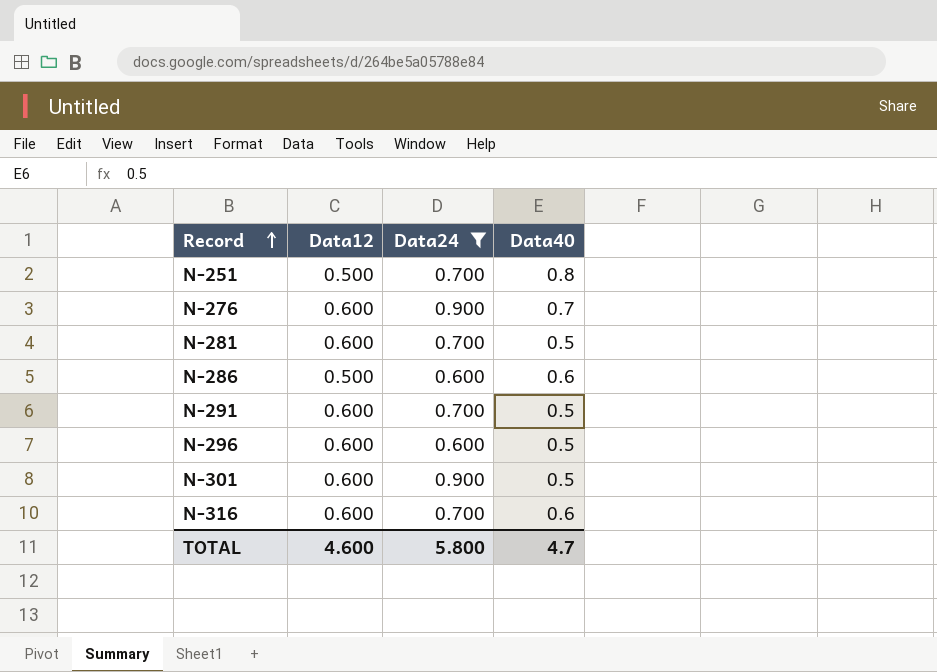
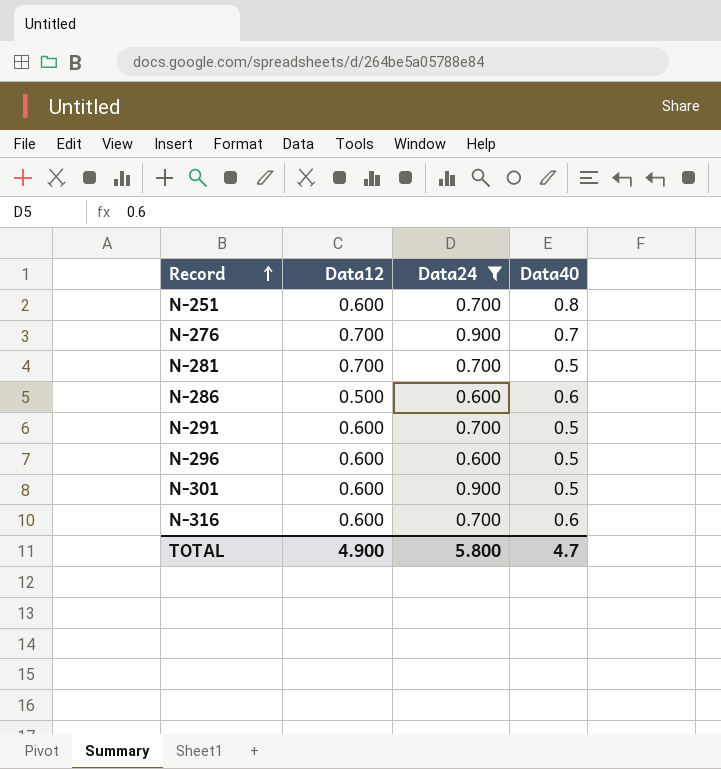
N-251 | Data12: 0.500 -> 0.600
N-276 | Data12: 0.600 -> 0.700
N-281 | Data12: 0.600 -> 0.700
TOTAL | Data12: 4.600 -> 4.900

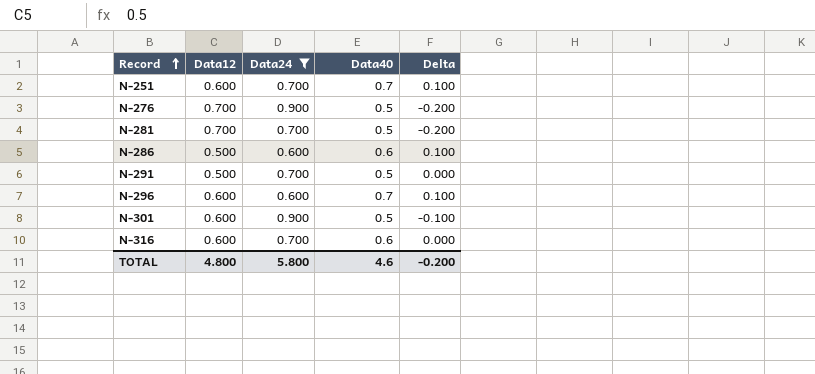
column Delta | formula: none -> [Data40] - [Data12]
N-251 | Data40: 0.8 -> 0.7
N-276 | Data40: 0.7 -> 0.5
N-291 | Data12: 0.600 -> 0.500
N-296 | Data40: 0.5 -> 0.7
TOTAL | Data12: 4.900 -> 4.800
TOTAL | Data40: 4.7 -> 4.6

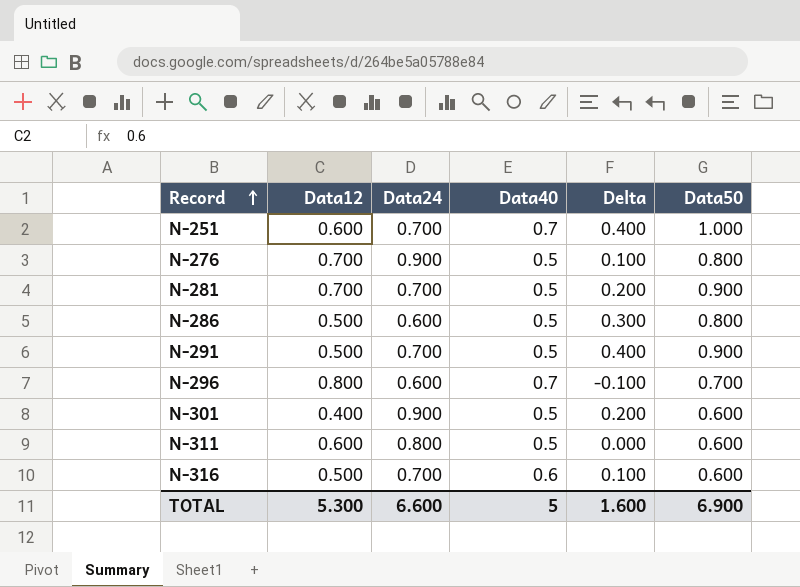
filter: Data24 != 0.800 -> none
column Delta | formula: [Data40] - [Data12] -> [Data50] - [Data12]
column Data50 | position: none -> 6
N-286 | Data40: 0.6 -> 0.5
N-296 | Data12: 0.600 -> 0.800
N-301 | Data12: 0.600 -> 0.400
N-316 | Data12: 0.600 -> 0.500
TOTAL | Data12: 4.800 -> 5.300
TOTAL | Data24: 5.800 -> 6.600
TOTAL | Data40: 4.6 -> 5
TOTAL | Delta: -0.200 -> 1.600

